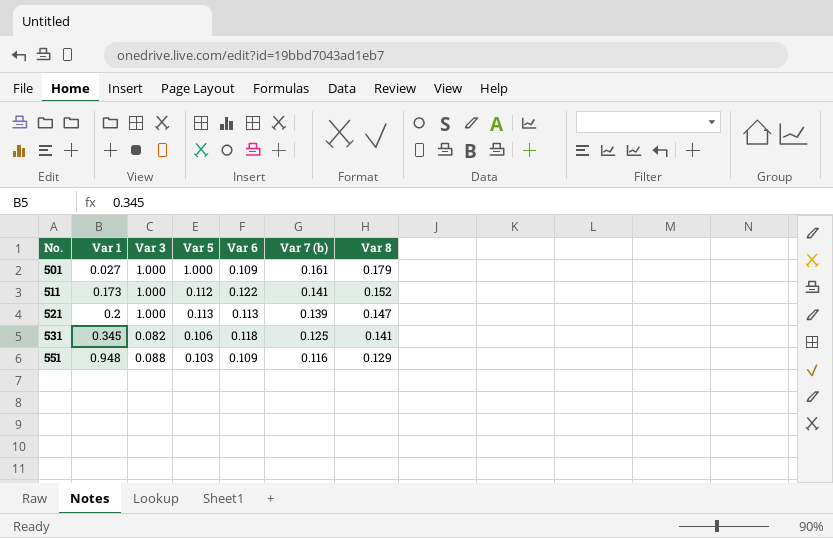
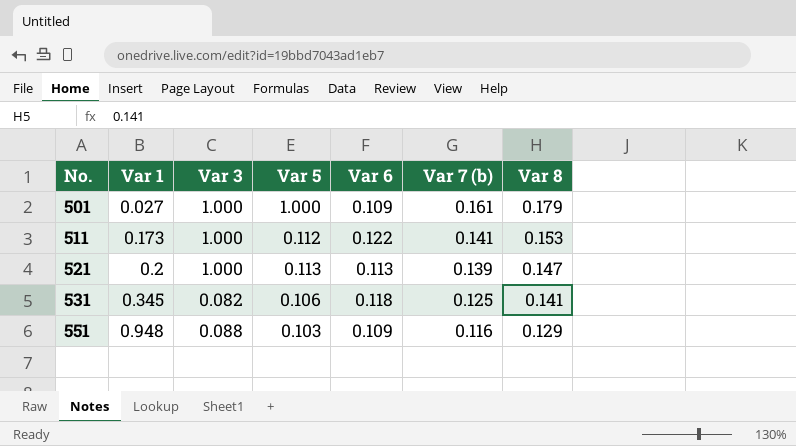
511 | Var 8: 0.152 -> 0.153

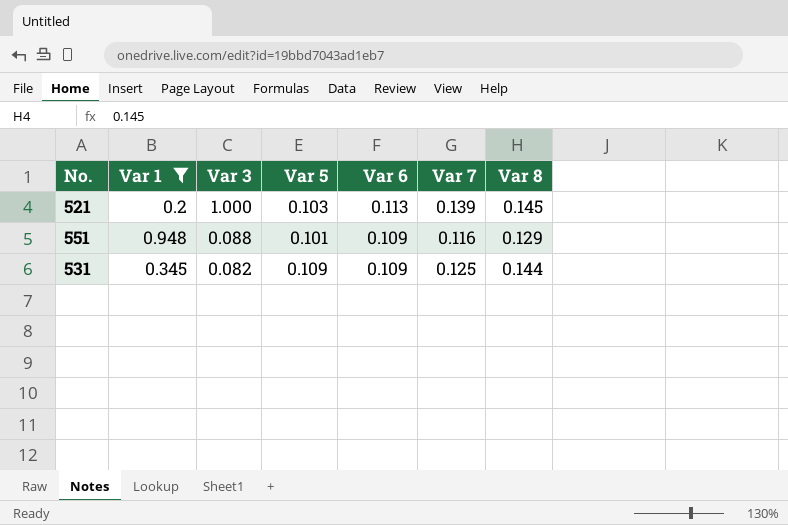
filter: none -> Var 1 >= 0.2
row order: No. ascending -> Var 3 descending
column name: Var 7 (b) -> Var 7
521 | Var 5: 0.113 -> 0.103
521 | Var 8: 0.147 -> 0.145
551 | Var 5: 0.103 -> 0.101
531 | Var 5: 0.106 -> 0.109
531 | Var 6: 0.118 -> 0.109
531 | Var 8: 0.141 -> 0.144

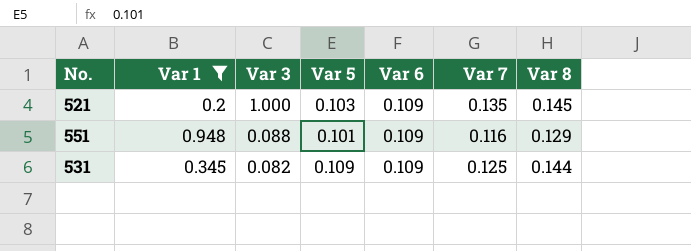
521 | Var 6: 0.113 -> 0.109
521 | Var 7: 0.139 -> 0.135

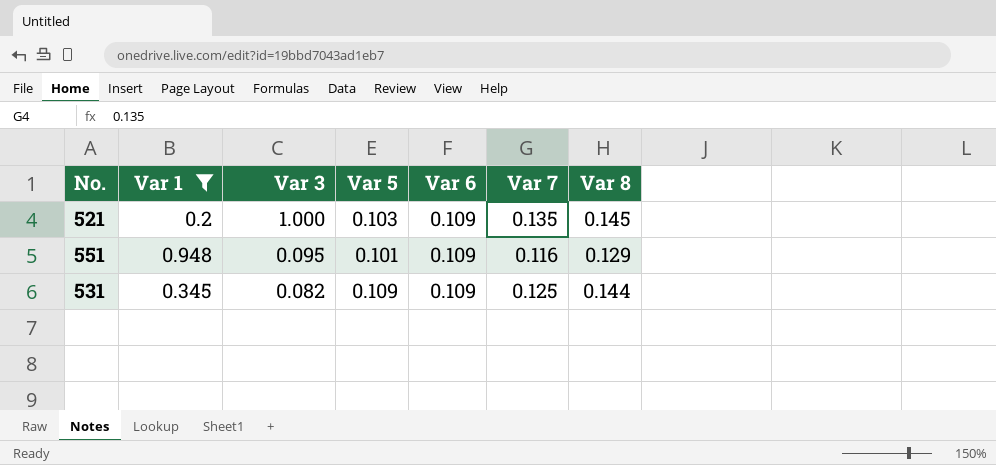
551 | Var 3: 0.088 -> 0.095

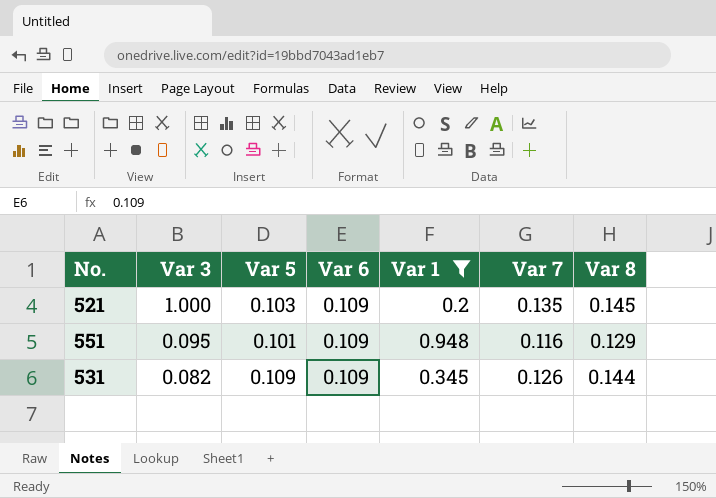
column Var 1 | position: 2 -> 5
531 | Var 7: 0.125 -> 0.126

